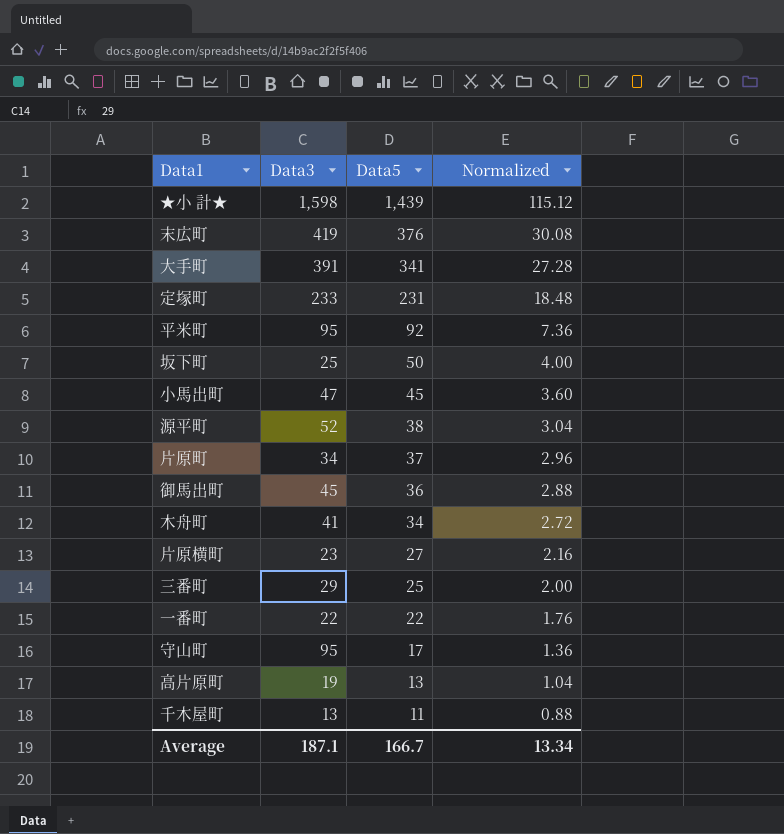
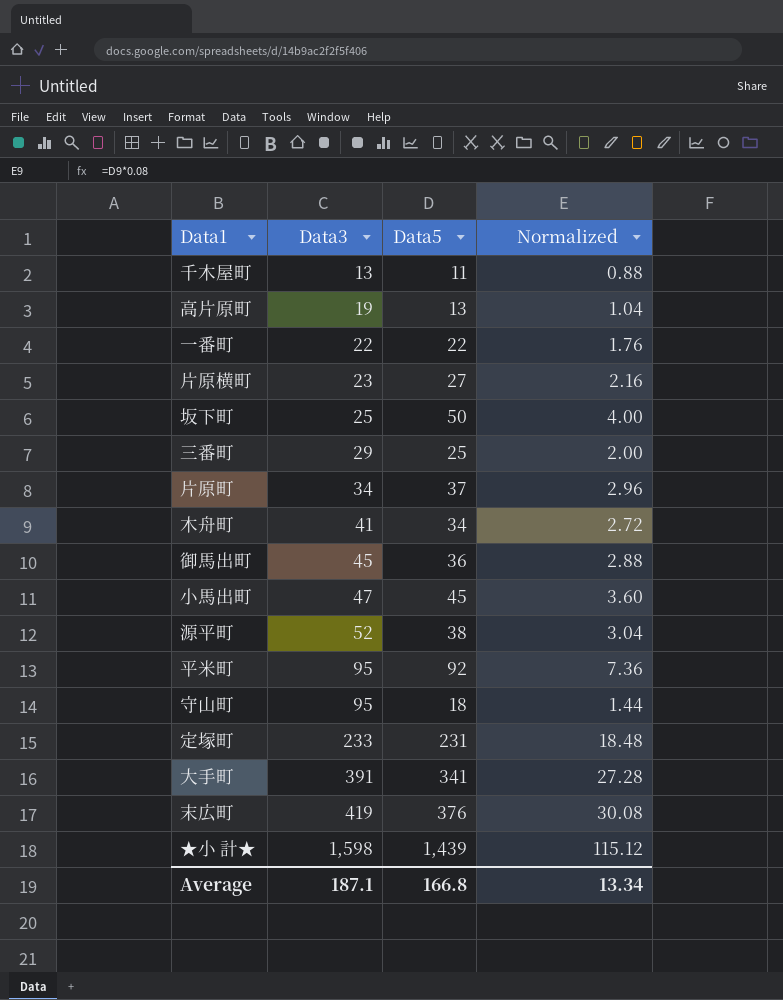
row order: Data5 descending -> Data3 ascending
守山町 | Data5: 17 -> 18
守山町 | Normalized: 1.36 -> 1.44
Average | Data5: 166.7 -> 166.8

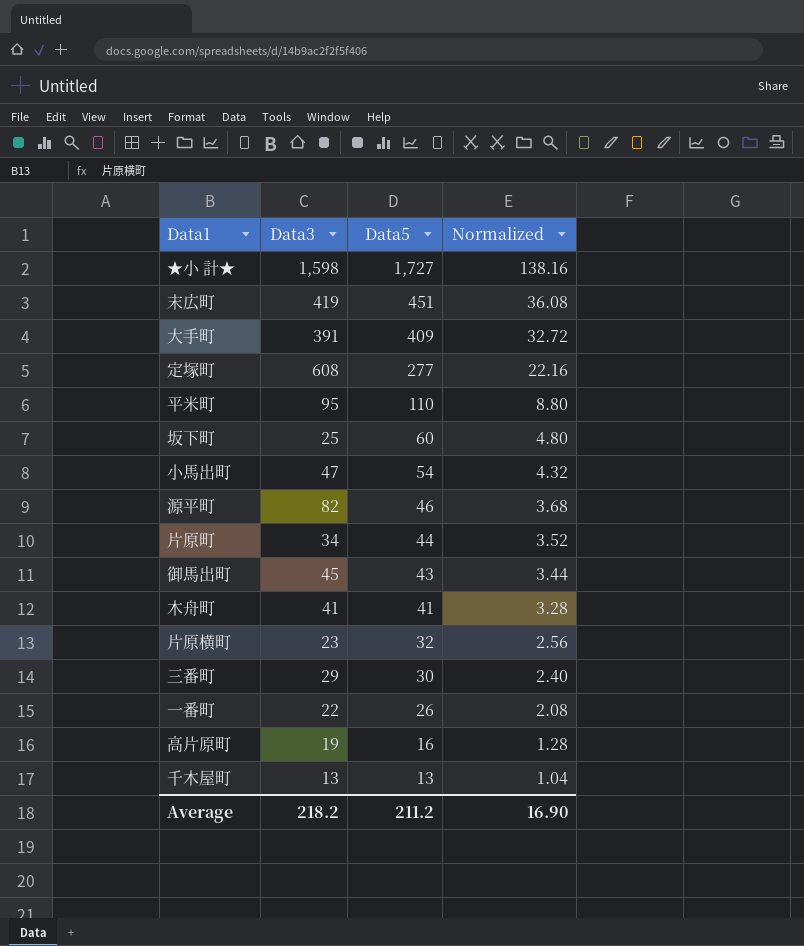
row order: Data3 ascending -> Data5 descending
row 守山町: 95 | 18 | 1.44 -> none
★小 計★ | Data5: 1,439 -> 1,727
★小 計★ | Normalized: 115.12 -> 138.16
末広町 | Data5: 376 -> 451
末広町 | Normalized: 30.08 -> 36.08
大手町 | Data5: 341 -> 409
大手町 | Normalized: 27.28 -> 32.72
定塚町 | Data3: 233 -> 608
定塚町 | Data5: 231 -> 277
定塚町 | Normalized: 18.48 -> 22.16
平米町 | Data5: 92 -> 110
平米町 | Normalized: 7.36 -> 8.80
坂下町 | Data5: 50 -> 60
坂下町 | Normalized: 4.00 -> 4.80
小馬出町 | Data5: 45 -> 54
小馬出町 | Normalized: 3.60 -> 4.32
源平町 | Data3: 52 -> 82
源平町 | Data5: 38 -> 46
源平町 | Normalized: 3.04 -> 3.68
片原町 | Data5: 37 -> 44
片原町 | Normalized: 2.96 -> 3.52
御馬出町 | Data5: 36 -> 43
御馬出町 | Normalized: 2.88 -> 3.44
木舟町 | Data5: 34 -> 41
木舟町 | Normalized: 2.72 -> 3.28
片原横町 | Data5: 27 -> 32
片原横町 | Normalized: 2.16 -> 2.56
三番町 | Data5: 25 -> 30
三番町 | Normalized: 2.00 -> 2.40
一番町 | Data5: 22 -> 26
一番町 | Normalized: 1.76 -> 2.08
高片原町 | Data5: 13 -> 16
高片原町 | Normalized: 1.04 -> 1.28
千木屋町 | Data5: 11 -> 13
千木屋町 | Normalized: 0.88 -> 1.04
Average | Data3: 187.1 -> 218.2
Average | Data5: 166.8 -> 211.2
Average | Normalized: 13.34 -> 16.90

